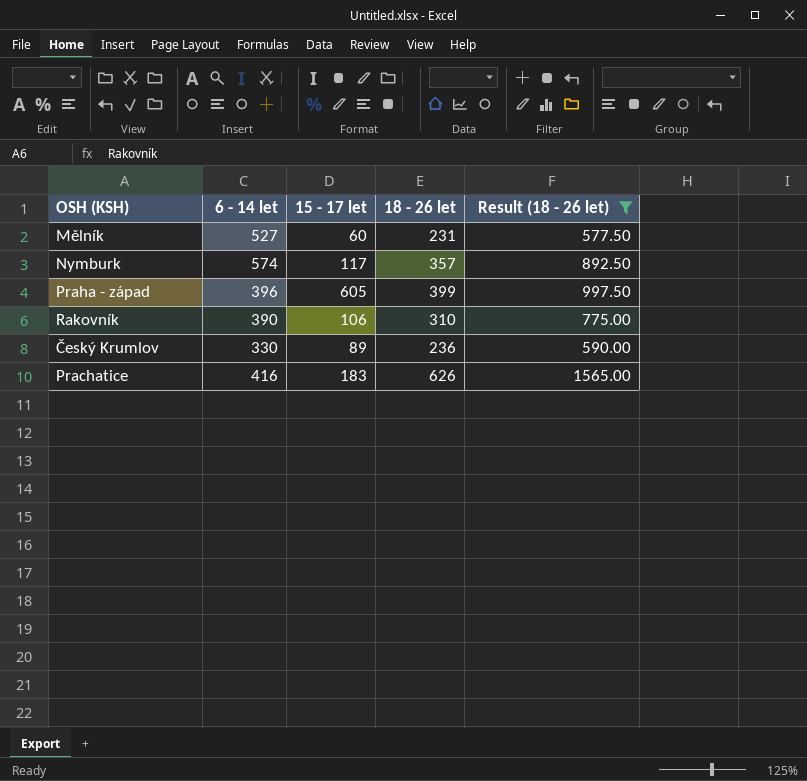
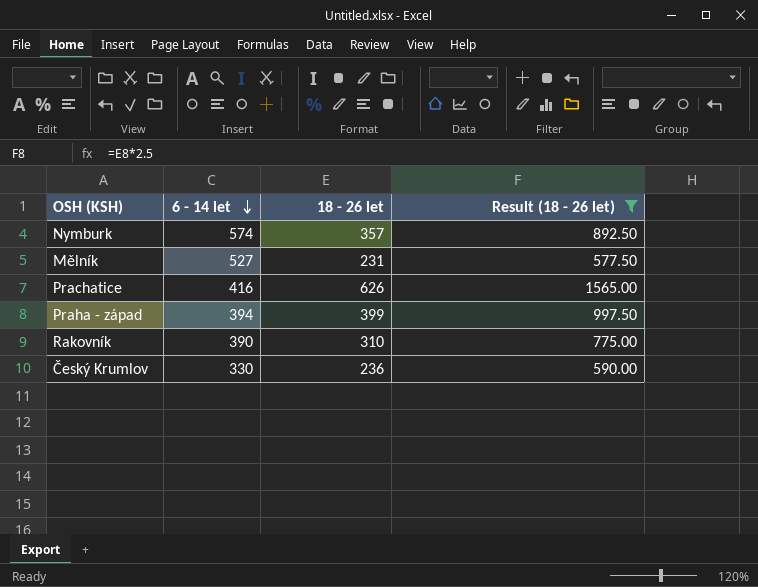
row order: none -> 6 - 14 let descending
column 15 - 17 let | position: 3 -> none
Praha - západ | 6 - 14 let: 396 -> 394

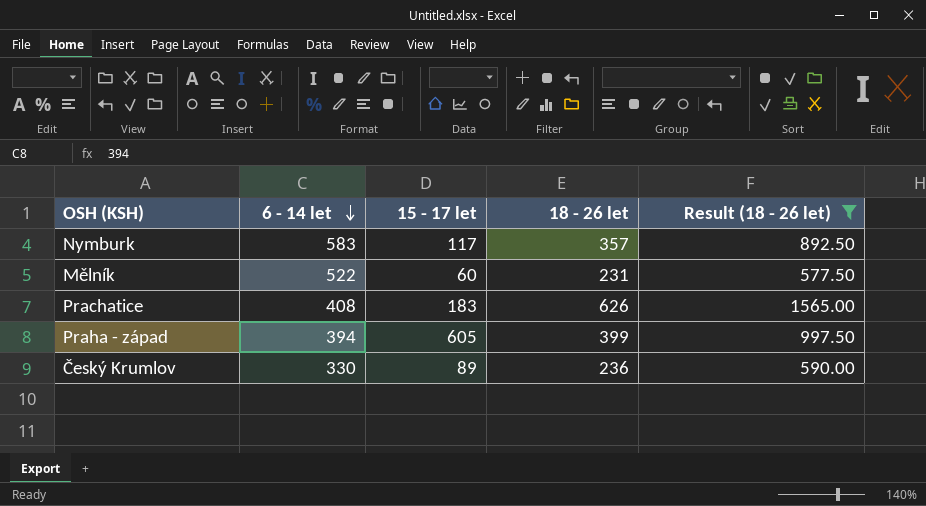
column 15 - 17 let | position: none -> 3
row Rakovník: 390 | 310 | 775.00 -> none
Nymburk | 6 - 14 let: 574 -> 583
Mělník | 6 - 14 let: 527 -> 522
Prachatice | 6 - 14 let: 416 -> 408

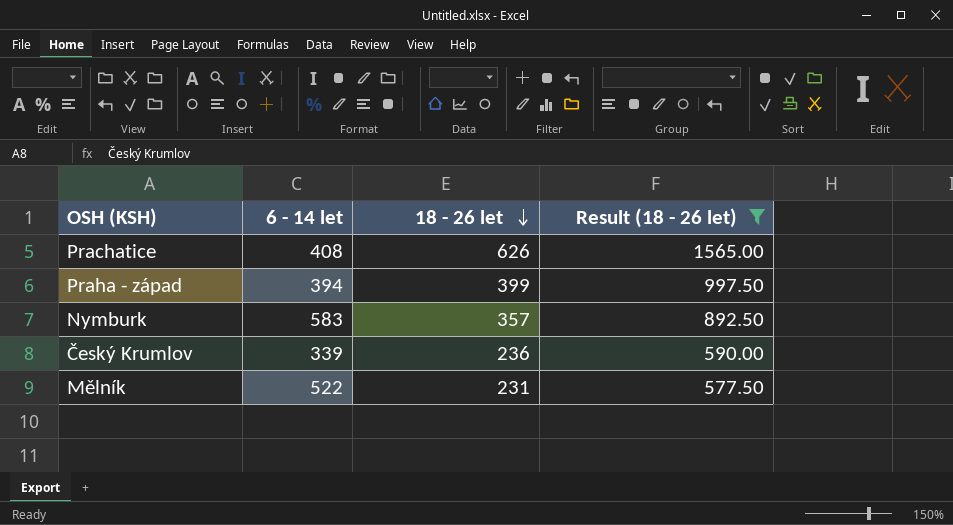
row order: 6 - 14 let descending -> 18 - 26 let descending
column 15 - 17 let | position: 3 -> none
Český Krumlov | 6 - 14 let: 330 -> 339

